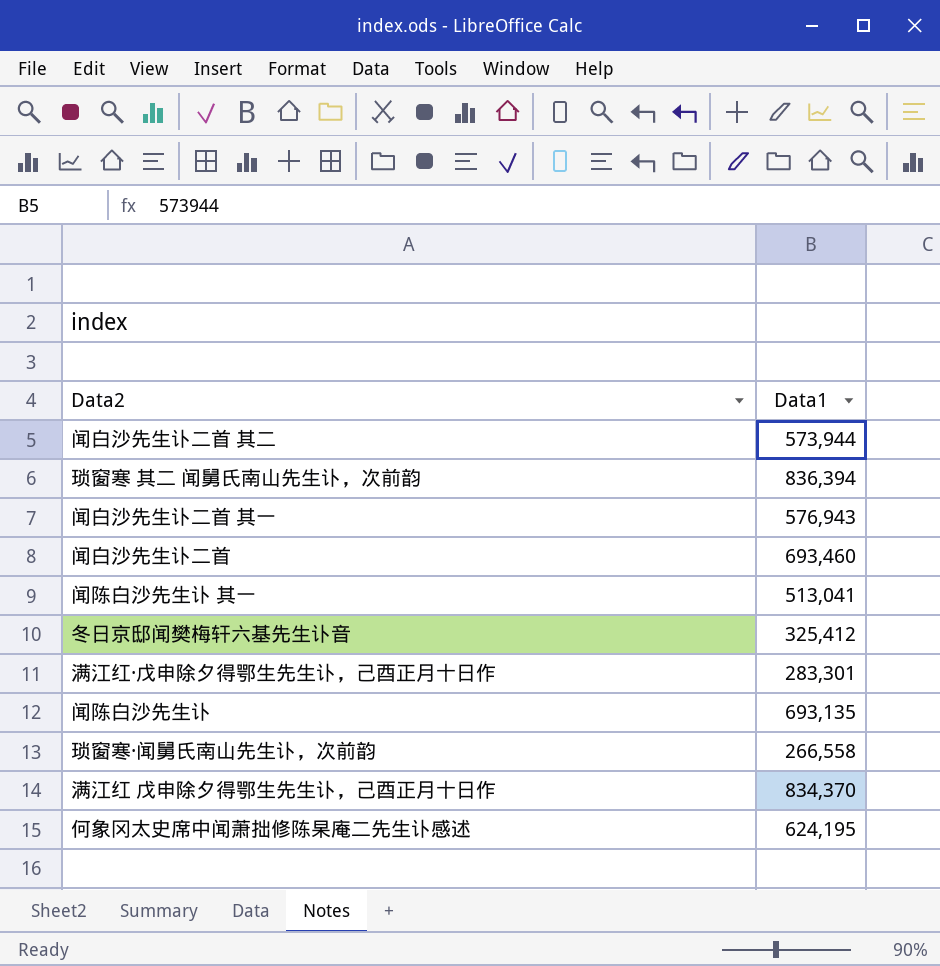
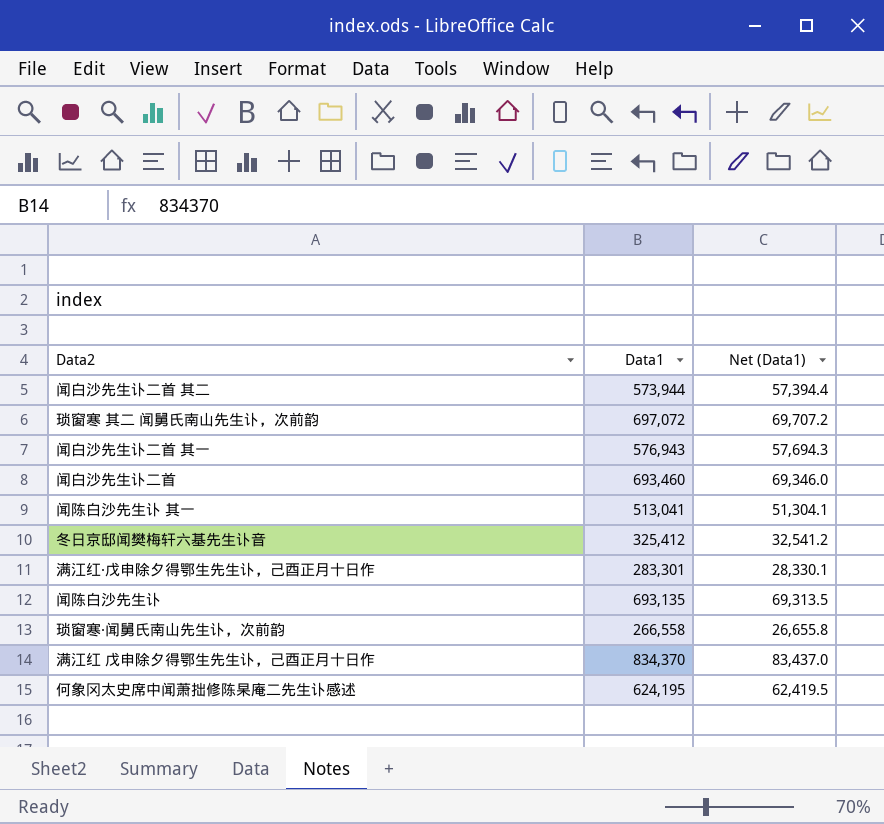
column Net (Data1) | formula: none -> [Data1] * 0.1
琐窗寒 其二 闻舅氏南山先生讣，次前韵 | Data1: 836,394 -> 697,072

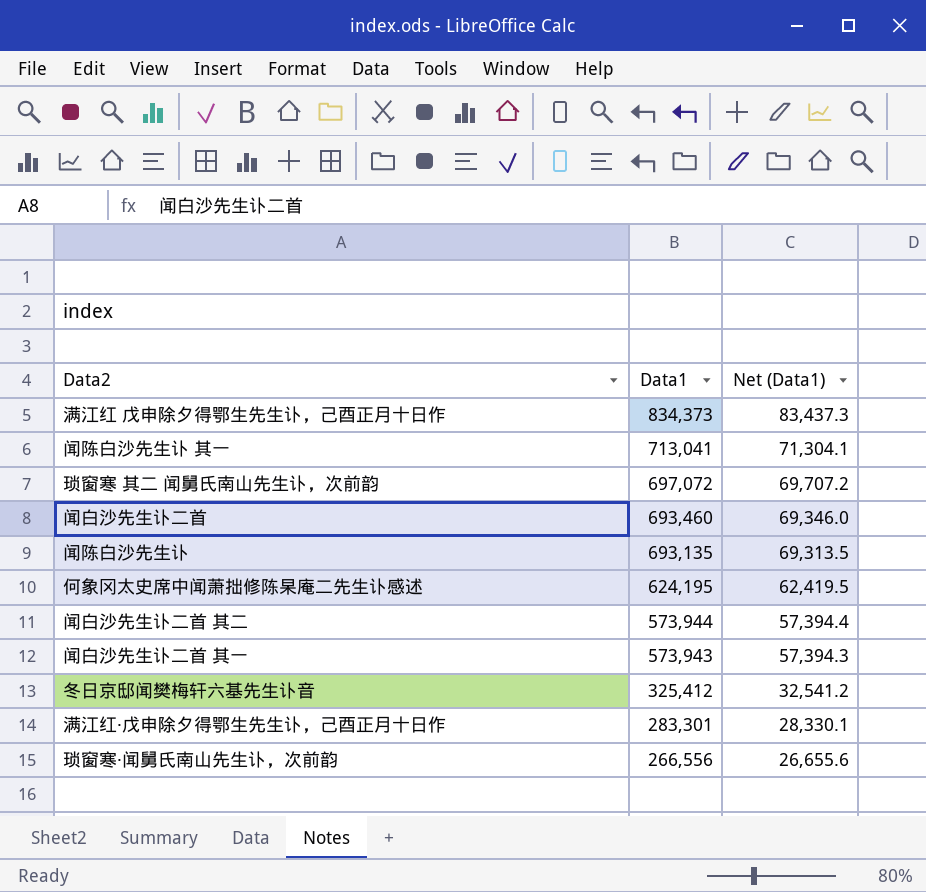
row order: none -> Data1 descending
满江红 戊申除夕得鄂生先生讣，己酉正月十日作 | Data1: 834,370 -> 834,373
满江红 戊申除夕得鄂生先生讣，己酉正月十日作 | Net (Data1): 83,437.0 -> 83,437.3
闻陈白沙先生讣 其一 | Data1: 513,041 -> 713,041
闻陈白沙先生讣 其一 | Net (Data1): 51,304.1 -> 71,304.1
闻白沙先生讣二首 其一 | Data1: 576,943 -> 573,943
闻白沙先生讣二首 其一 | Net (Data1): 57,694.3 -> 57,394.3
琐窗寒·闻舅氏南山先生讣，次前韵 | Data1: 266,558 -> 266,556
琐窗寒·闻舅氏南山先生讣，次前韵 | Net (Data1): 26,655.8 -> 26,655.6

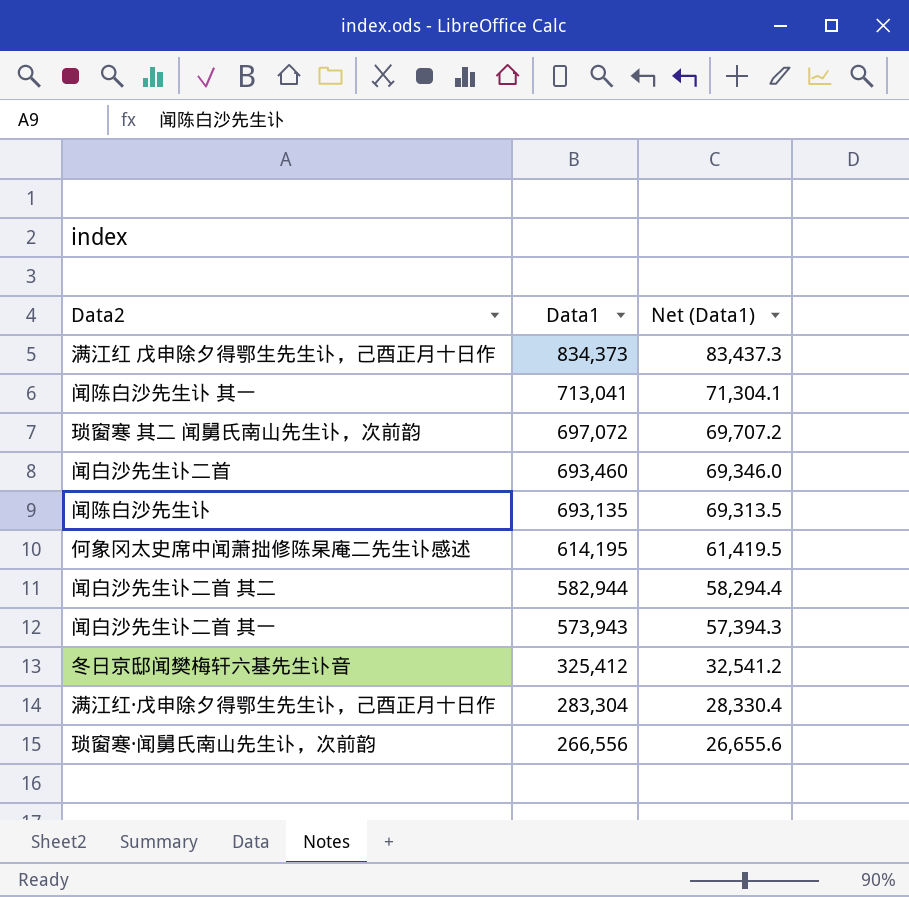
何象冈太史席中闻萧拙修陈杲庵二先生讣感述 | Data1: 624,195 -> 614,195
何象冈太史席中闻萧拙修陈杲庵二先生讣感述 | Net (Data1): 62,419.5 -> 61,419.5
闻白沙先生讣二首 其二 | Data1: 573,944 -> 582,944
闻白沙先生讣二首 其二 | Net (Data1): 57,394.4 -> 58,294.4
满江红·戊申除夕得鄂生先生讣，己酉正月十日作 | Data1: 283,301 -> 283,304
满江红·戊申除夕得鄂生先生讣，己酉正月十日作 | Net (Data1): 28,330.1 -> 28,330.4

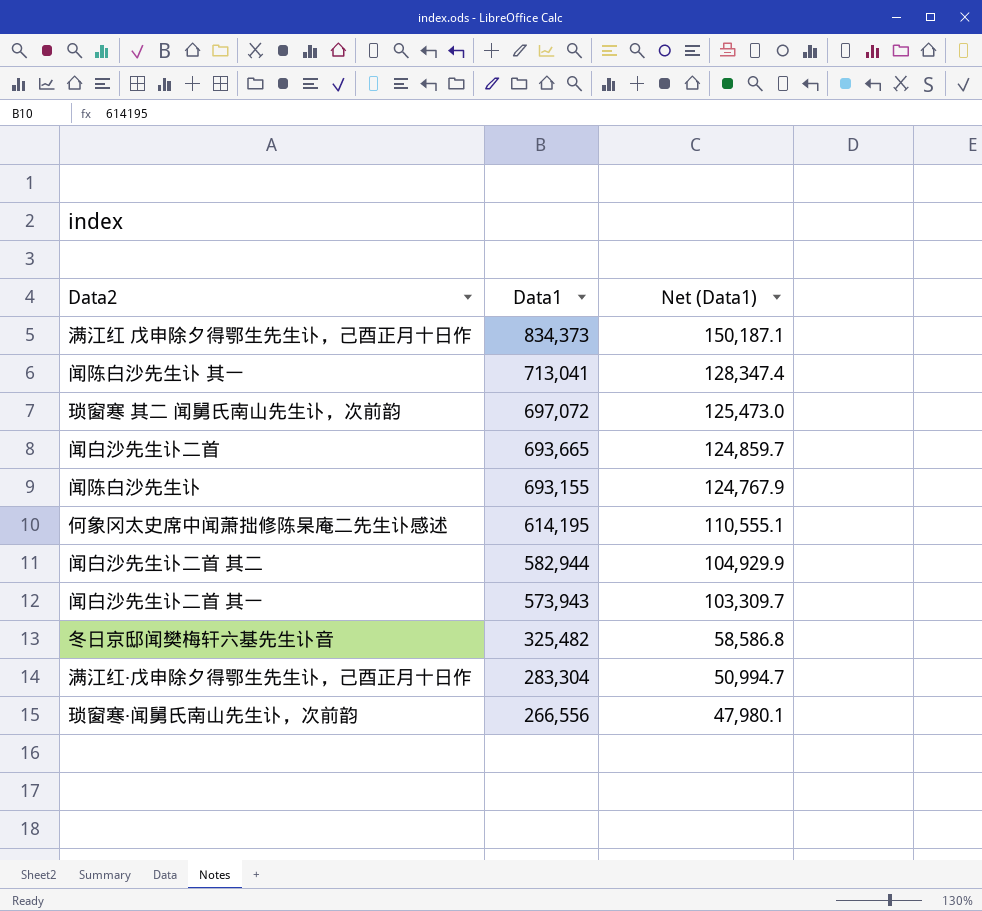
column Net (Data1) | formula: [Data1] * 0.1 -> [Data1] * 0.18
闻白沙先生讣二首 | Data1: 693,460 -> 693,665
闻陈白沙先生讣 | Data1: 693,135 -> 693,155
冬日京邸闻樊梅轩六基先生讣音 | Data1: 325,412 -> 325,482

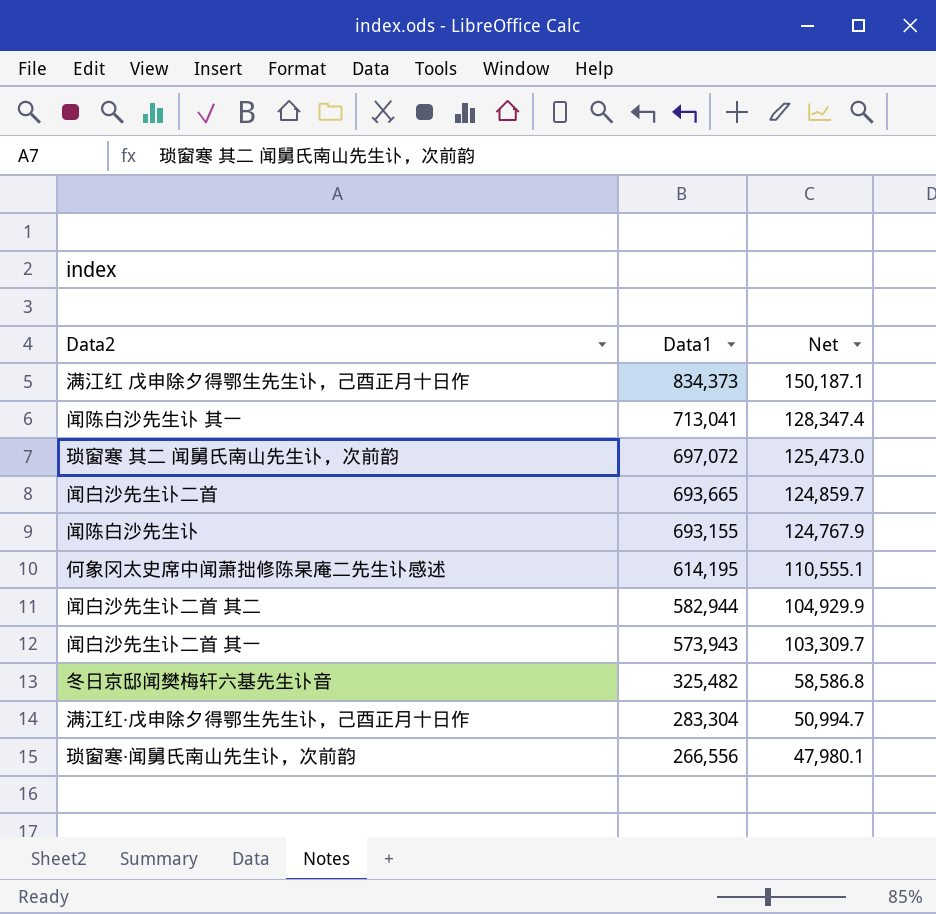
column name: Net (Data1) -> Net

